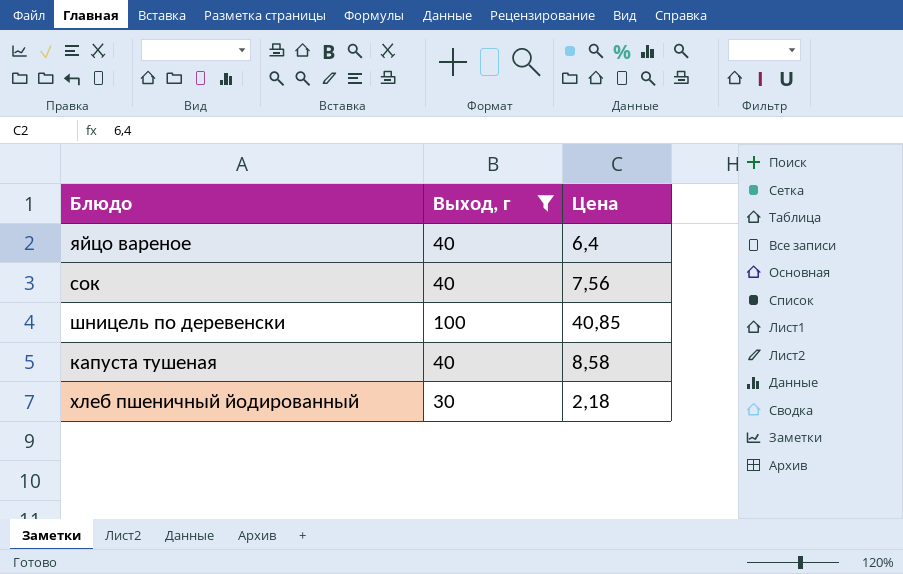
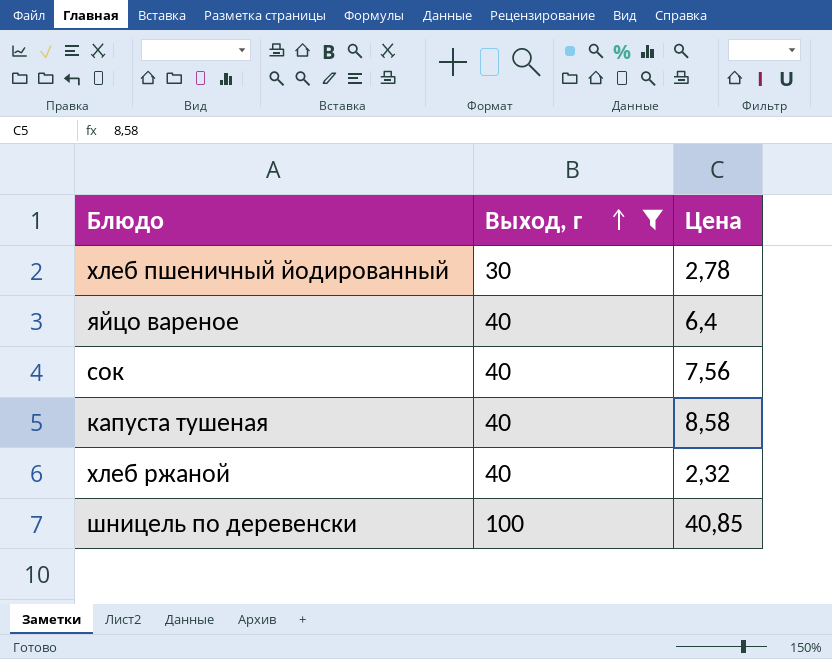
row order: none -> Выход, г ascending
хлеб пшеничный йодированный | Цена: 2,18 -> 2,78
row хлеб ржаной: none -> 40 | 2,32

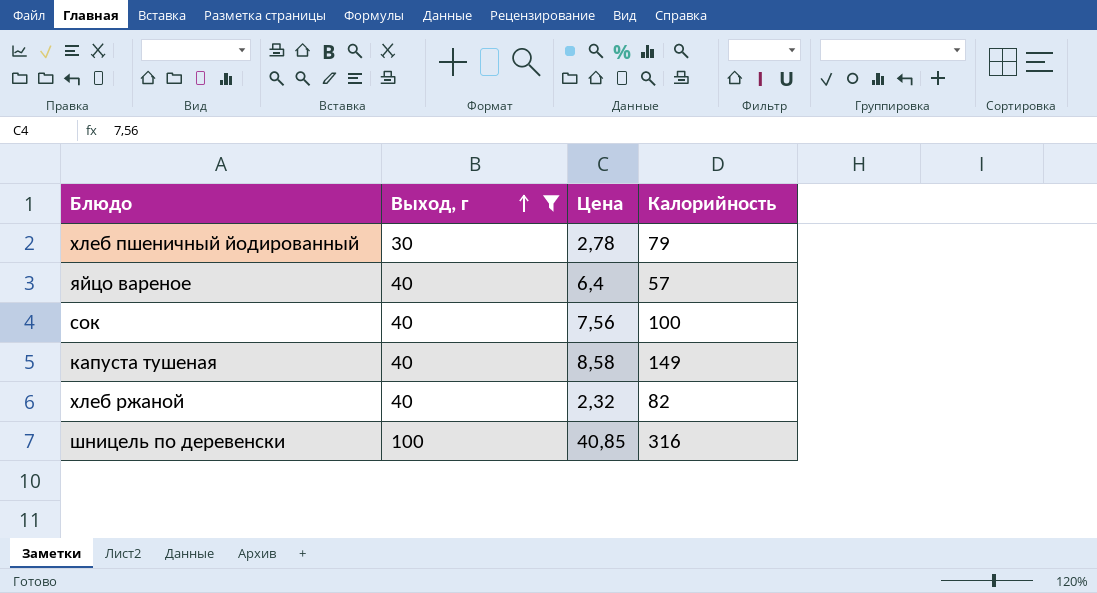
column Калорийность | position: none -> 4

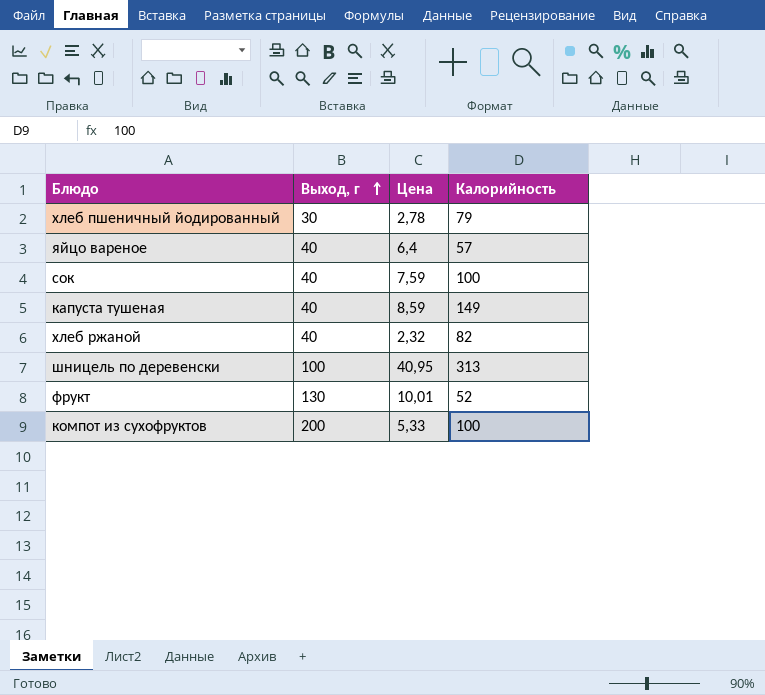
filter: Выход, г <= 100 -> none
сок | Цена: 7,56 -> 7,59
капуста тушеная | Цена: 8,58 -> 8,59
шницель по деревенски | Цена: 40,85 -> 40,95
шницель по деревенски | Калорийность: 316 -> 313

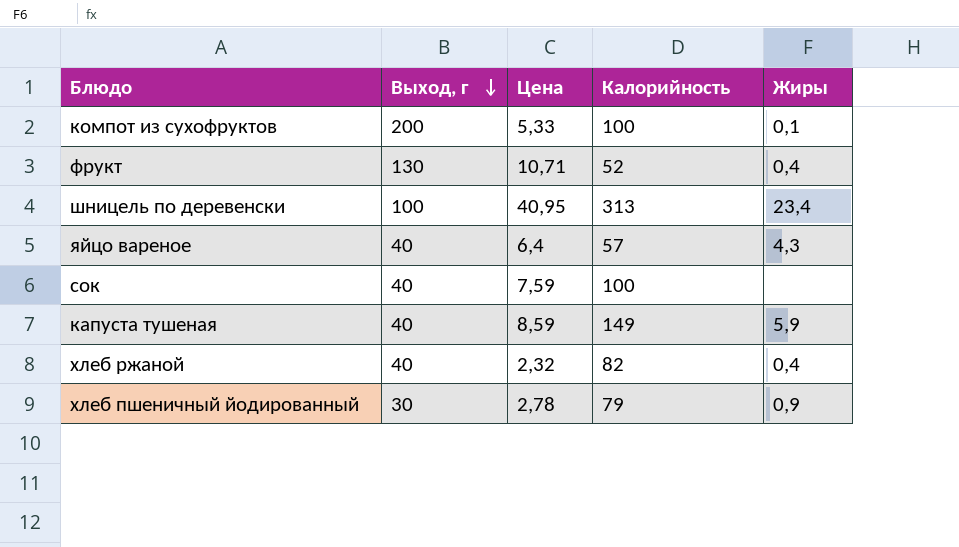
row order: Выход, г ascending -> Выход, г descending
column Жиры | position: none -> 5
фрукт | Цена: 10,01 -> 10,71

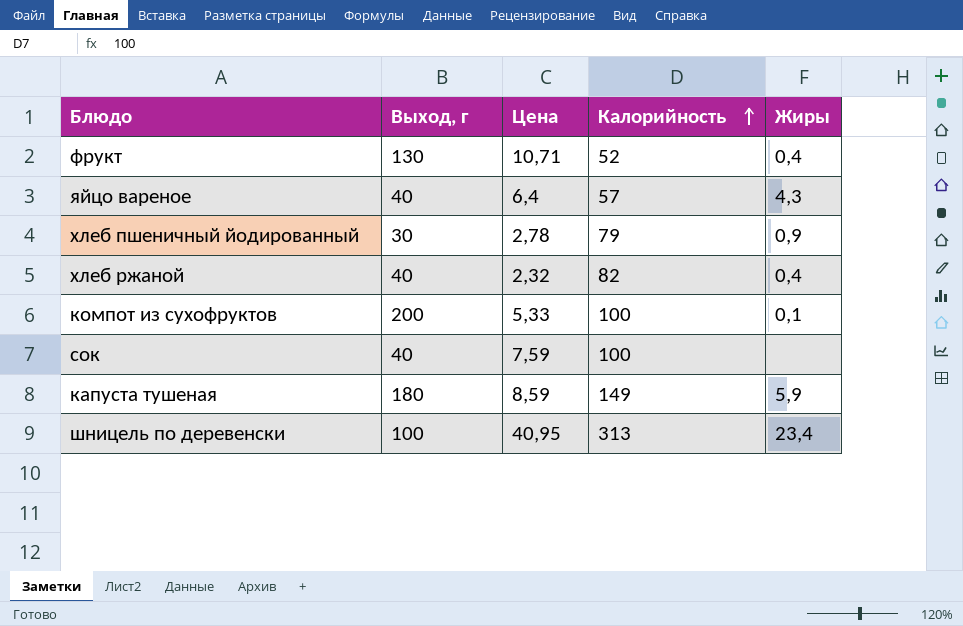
row order: Выход, г descending -> Калорийность ascending
капуста тушеная | Выход, г: 40 -> 180

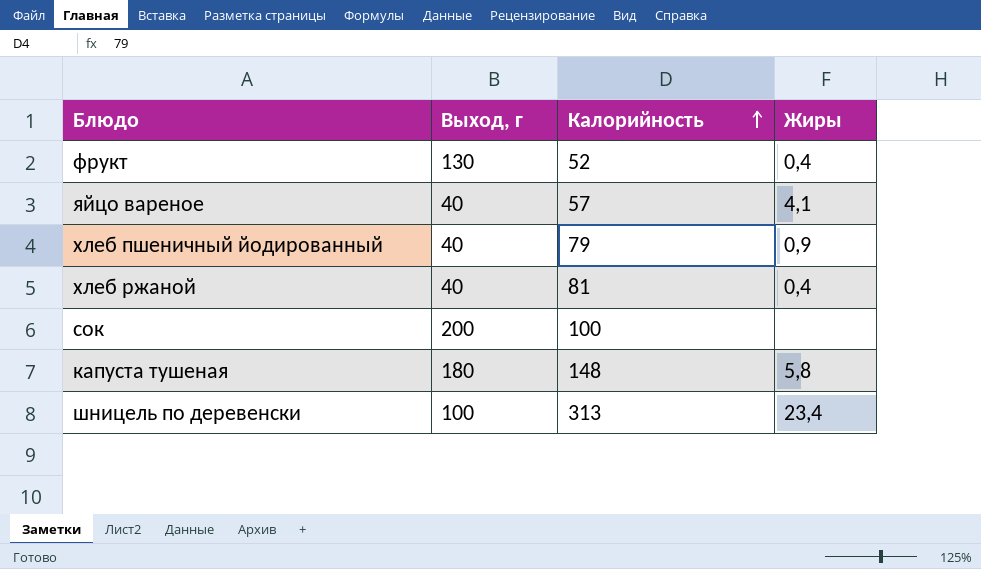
column Цена | position: 3 -> none
row компот из сухофруктов: 200 | 5,33 | 100 | 0,1 -> none
яйцо вареное | Жиры: 4,3 -> 4,1
хлеб пшеничный йодированный | Выход, г: 30 -> 40
хлеб ржаной | Калорийность: 82 -> 81
сок | Выход, г: 40 -> 200
капуста тушеная | Калорийность: 149 -> 148
капуста тушеная | Жиры: 5,9 -> 5,8

